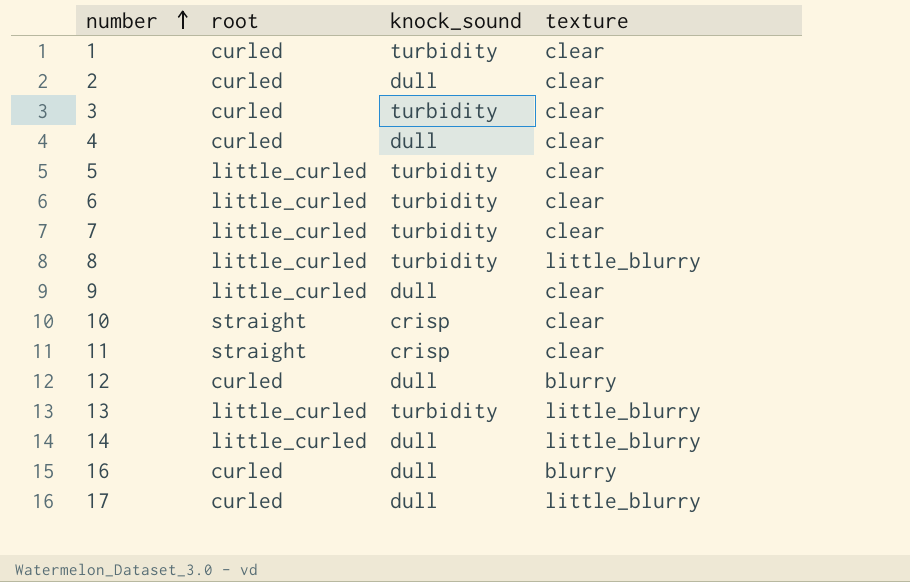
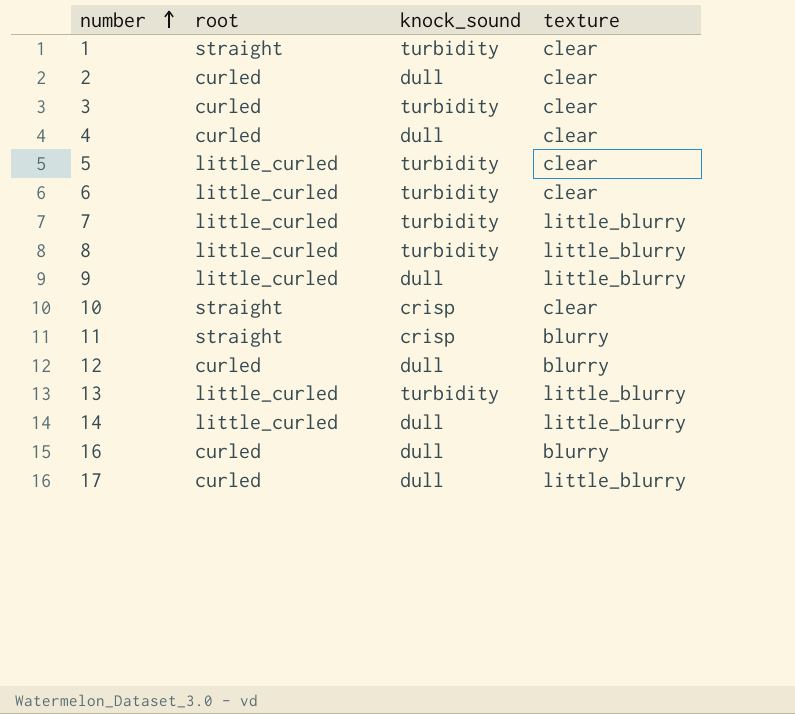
1 | root: curled -> straight
7 | texture: clear -> little_blurry
9 | texture: clear -> little_blurry
11 | texture: clear -> blurry

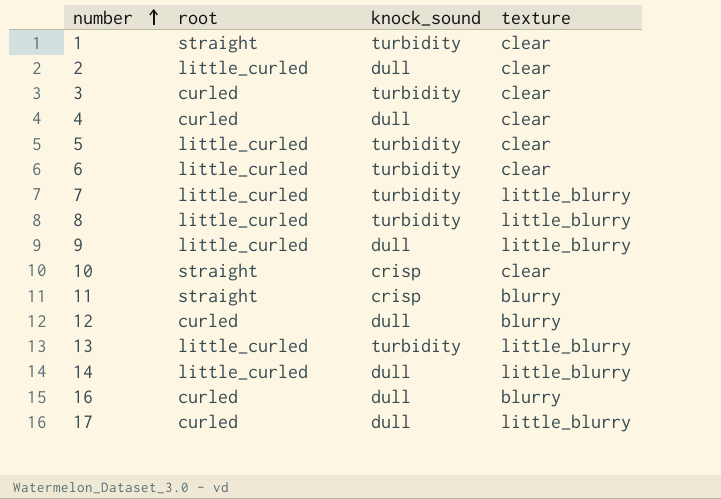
2 | root: curled -> little_curled

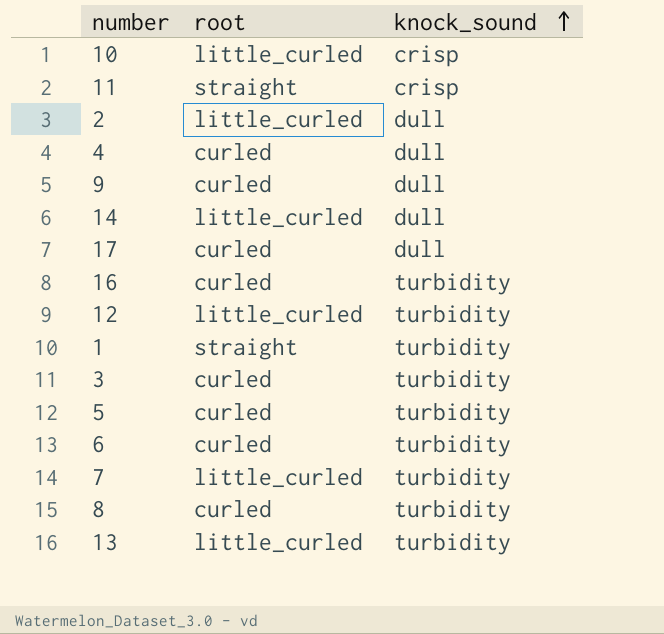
row order: number ascending -> knock_sound ascending
column texture | position: 4 -> none
10 | root: straight -> little_curled
9 | root: little_curled -> curled
16 | knock_sound: dull -> turbidity
12 | root: curled -> little_curled
12 | knock_sound: dull -> turbidity
5 | root: little_curled -> curled
6 | root: little_curled -> curled
8 | root: little_curled -> curled

